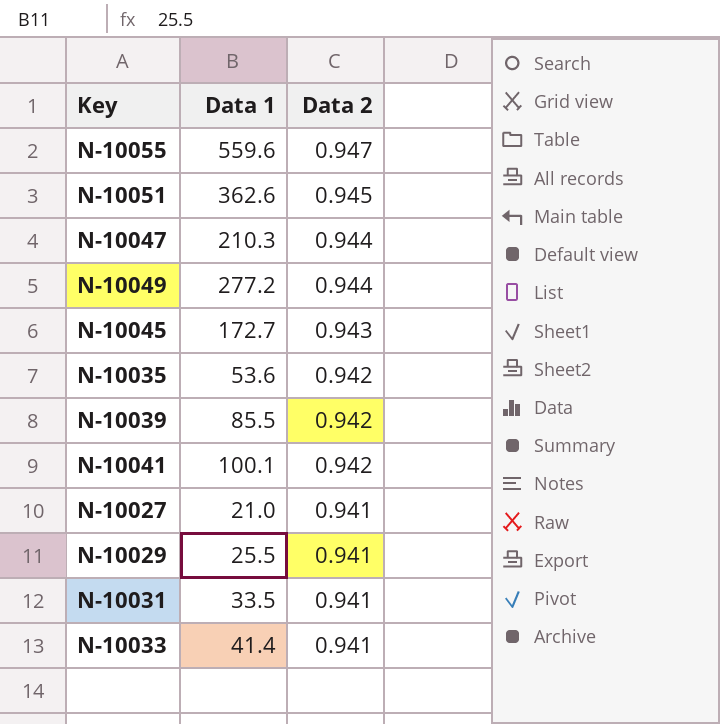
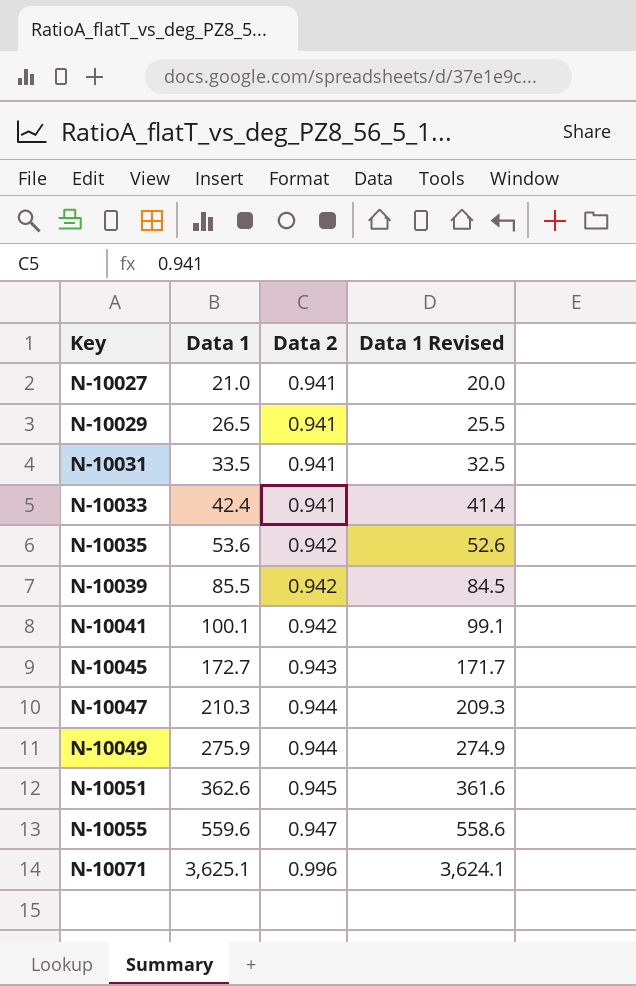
row order: Data 2 descending -> Key ascending
column Data 1 Revised | formula: none -> [Data 1] - 1
N-10029 | Data 1: 25.5 -> 26.5
N-10033 | Data 1: 41.4 -> 42.4
N-10049 | Data 1: 277.2 -> 275.9
row N-10071: none -> 3,625.1 | 0.996 | 3,624.1

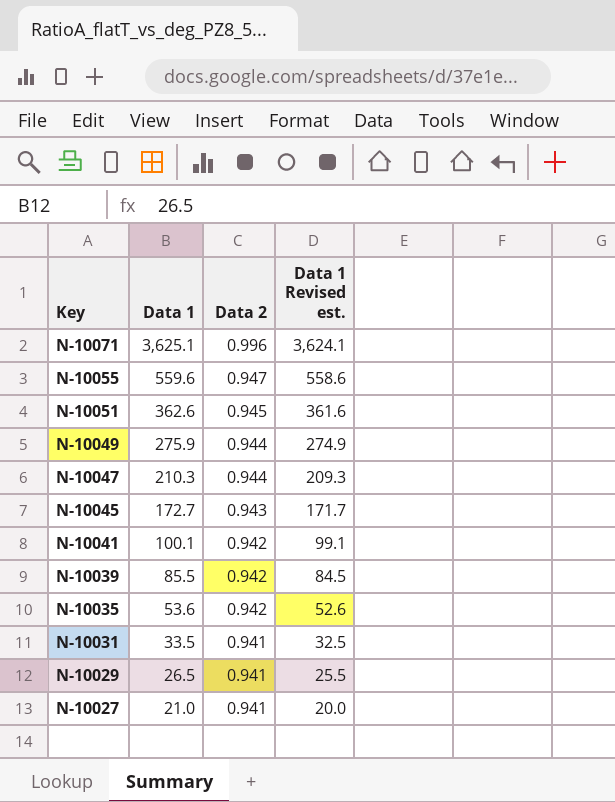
row order: Key ascending -> Key descending
column name: Data 1 Revised -> Data 1 Revised est.
row N-10033: 42.4 | 0.941 | 41.4 -> none

